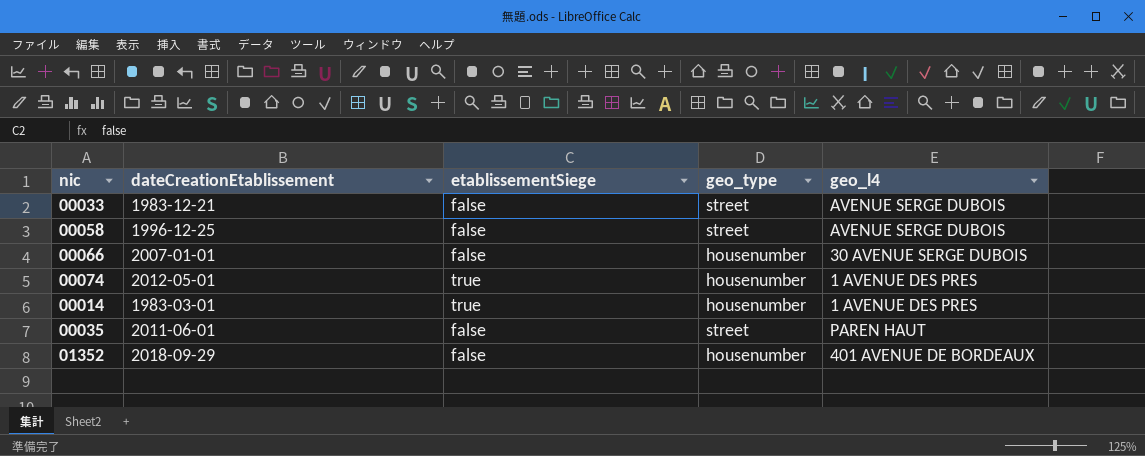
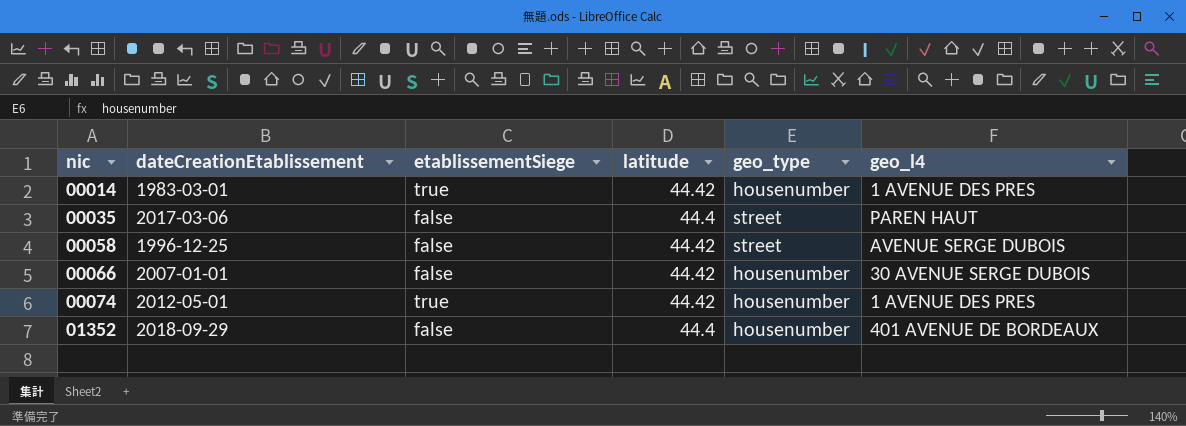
row order: none -> nic ascending
column latitude | position: none -> 4
row 00033: 1983-12-21 | false | street | AVENUE SERGE DUBOIS -> none
00035 | dateCreationEtablissement: 2011-06-01 -> 2017-03-06

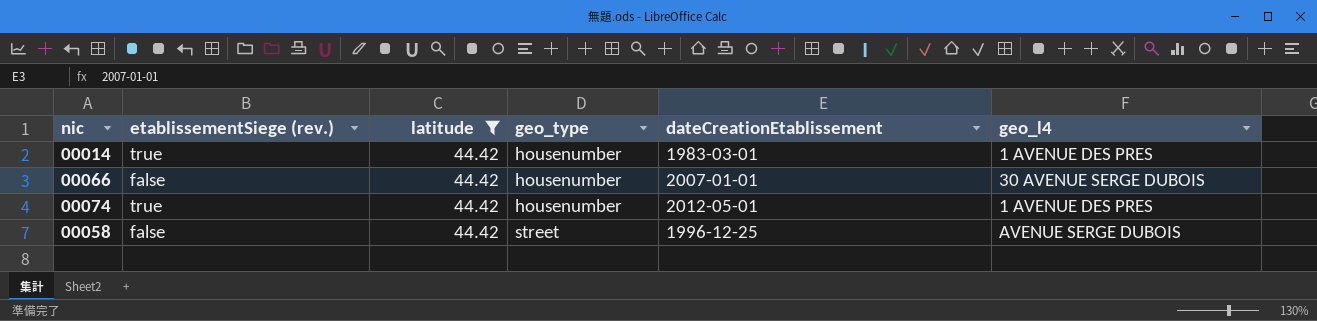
filter: none -> latitude = 44.42
row order: nic ascending -> geo_type ascending
column name: etablissementSiege -> etablissementSiege (rev.)
column dateCreationEtablissement | position: 2 -> 5

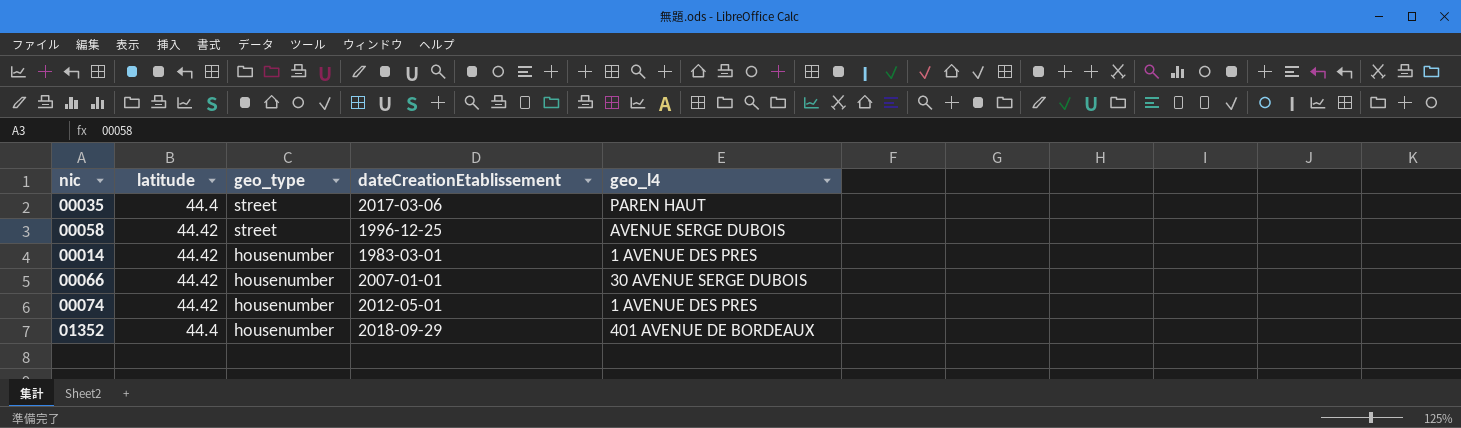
filter: latitude = 44.42 -> none
row order: geo_type ascending -> geo_type descending
column etablissementSiege (rev.) | position: 2 -> none

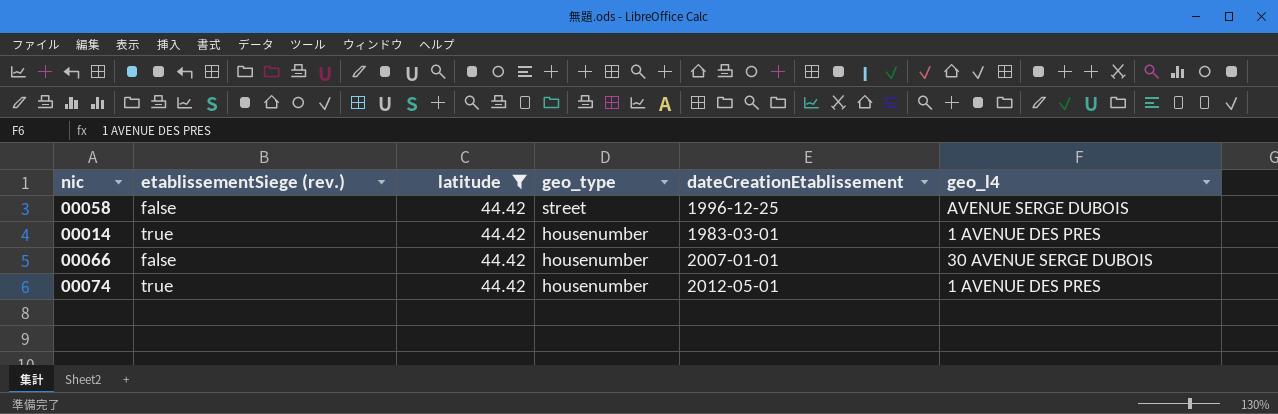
filter: none -> latitude = 44.42
column etablissementSiege (rev.) | position: none -> 2

